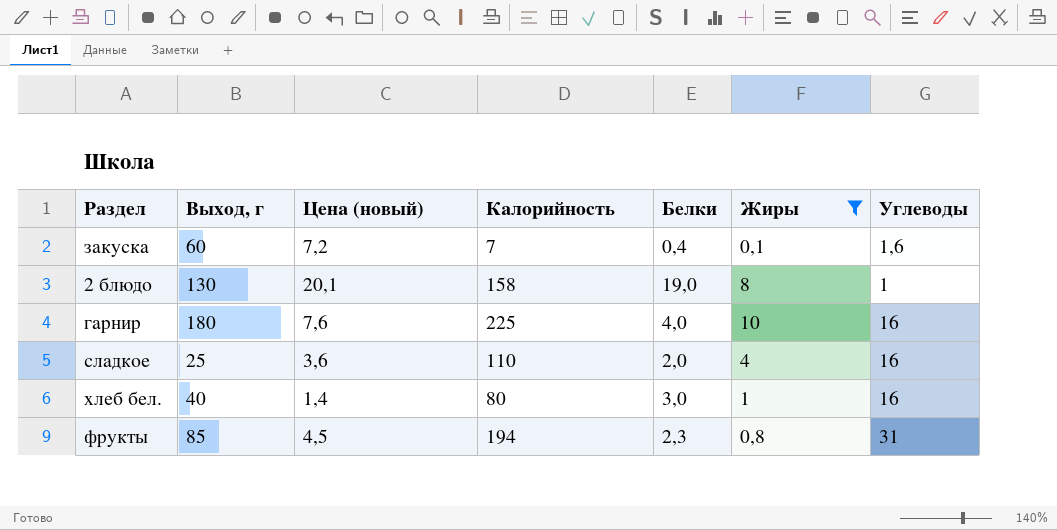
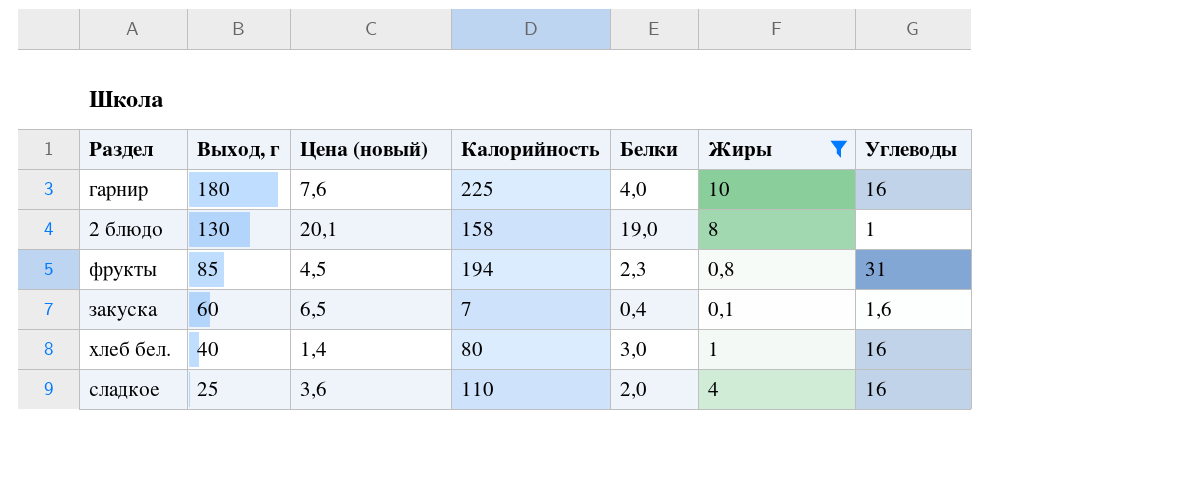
row order: none -> Выход, г descending
закуска | Цена (новый): 7,2 -> 6,5

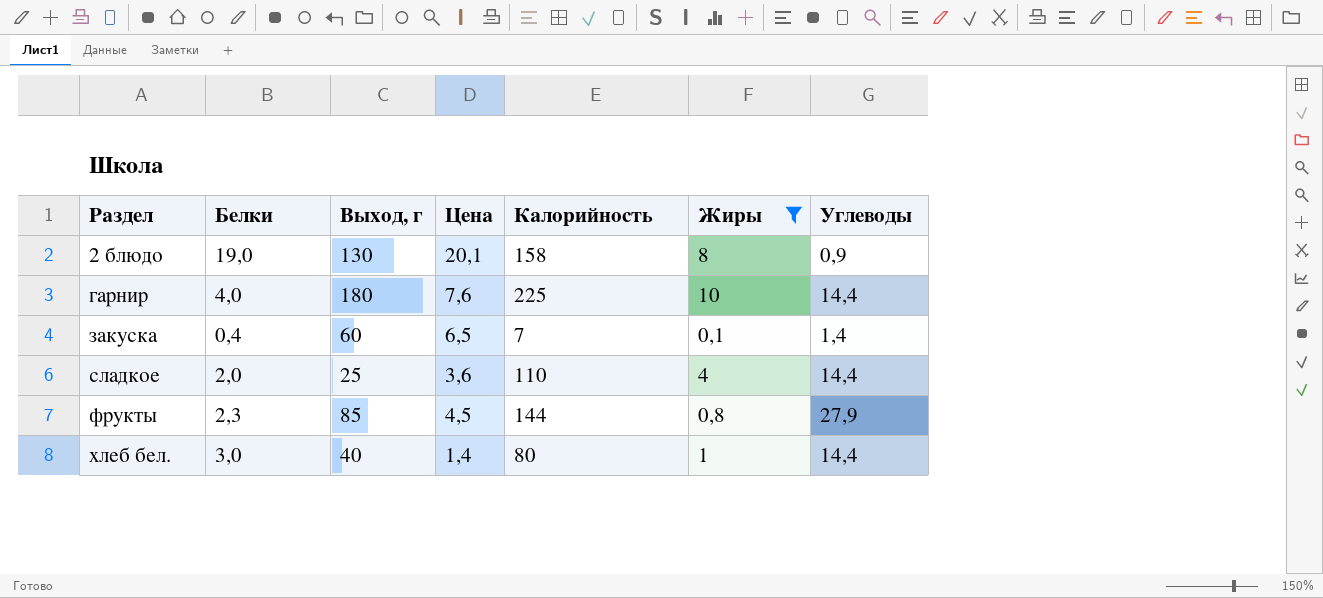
row order: Выход, г descending -> Раздел ascending
column Белки | position: 5 -> 2
column name: Цена (новый) -> Цена
2 блюдо | Углеводы: 1 -> 0,9
гарнир | Углеводы: 16 -> 14,4
закуска | Углеводы: 1,6 -> 1,4
сладкое | Углеводы: 16 -> 14,4
фрукты | Калорийность: 194 -> 144
фрукты | Углеводы: 31 -> 27,9
хлеб бел. | Углеводы: 16 -> 14,4

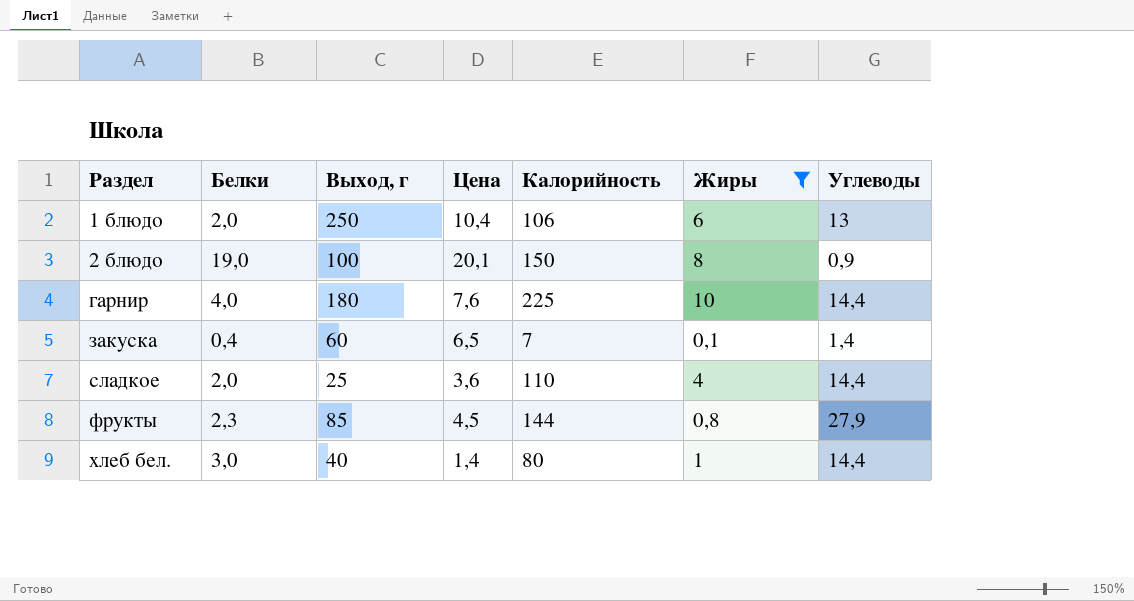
row 1 блюдо: none -> 2,0 | 250 | 10,4 | 106 | 6 | 13
2 блюдо | Выход, г: 130 -> 100
2 блюдо | Калорийность: 158 -> 150

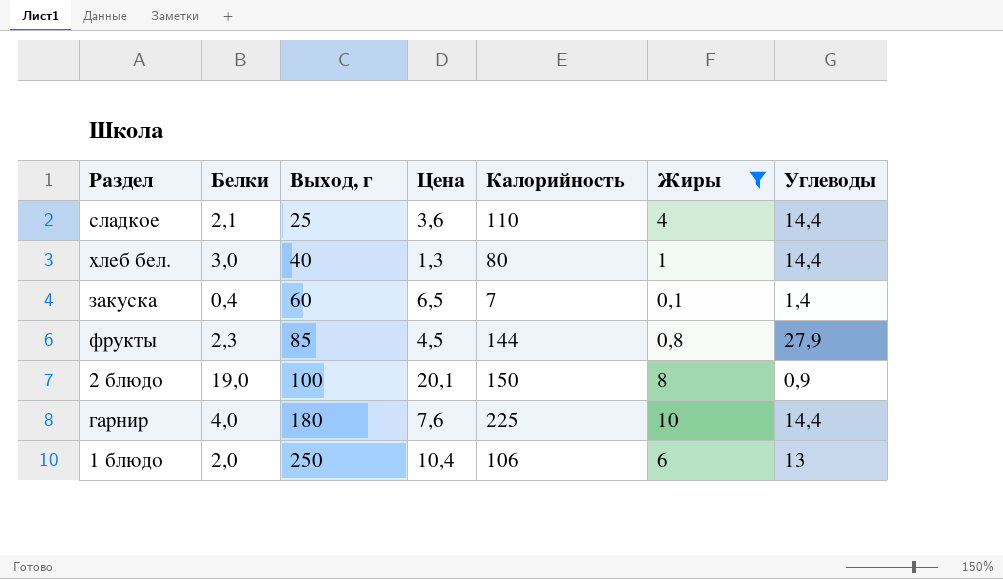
row order: Раздел ascending -> Выход, г ascending
сладкое | Белки: 2,0 -> 2,1
хлеб бел. | Цена: 1,4 -> 1,3

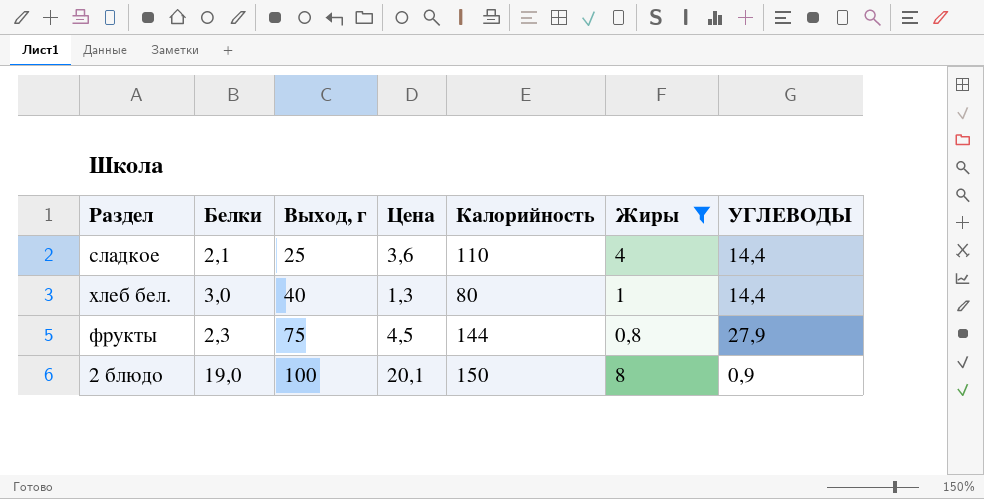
column name: Углеводы -> УГЛЕВОДЫ
row закуска: 0,4 | 60 | 6,5 | 7 | 0,1 | 1,4 -> none
row гарнир: 4,0 | 180 | 7,6 | 225 | 10 | 14,4 -> none
row 1 блюдо: 2,0 | 250 | 10,4 | 106 | 6 | 13 -> none
фрукты | Выход, г: 85 -> 75

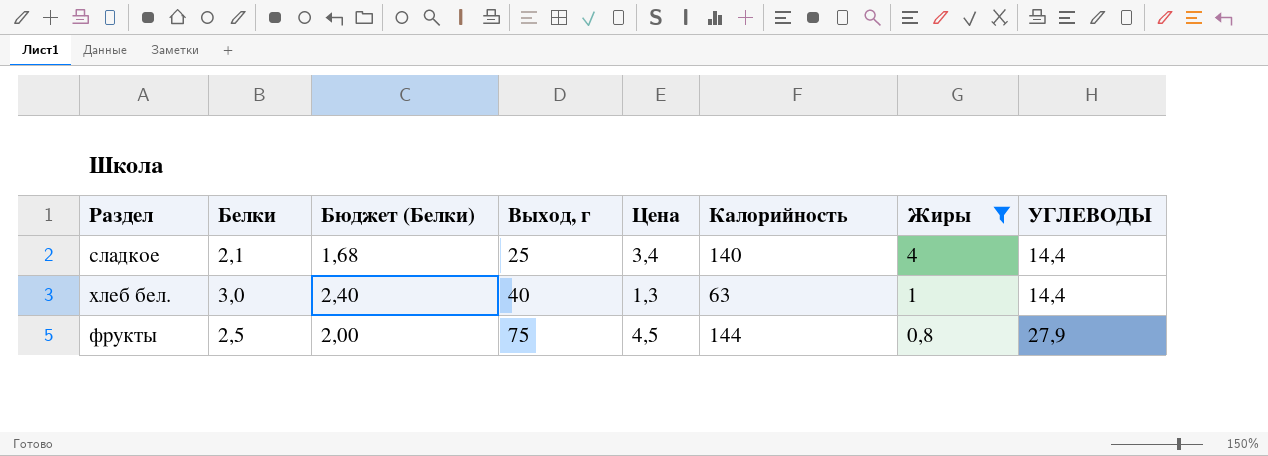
column Бюджет (Белки) | formula: none -> [Белки] * 0,8
row 2 блюдо: 19,0 | 100 | 20,1 | 150 | 8 | 0,9 -> none
сладкое | Цена: 3,6 -> 3,4
сладкое | Калорийность: 110 -> 140
хлеб бел. | Калорийность: 80 -> 63
фрукты | Белки: 2,3 -> 2,5

